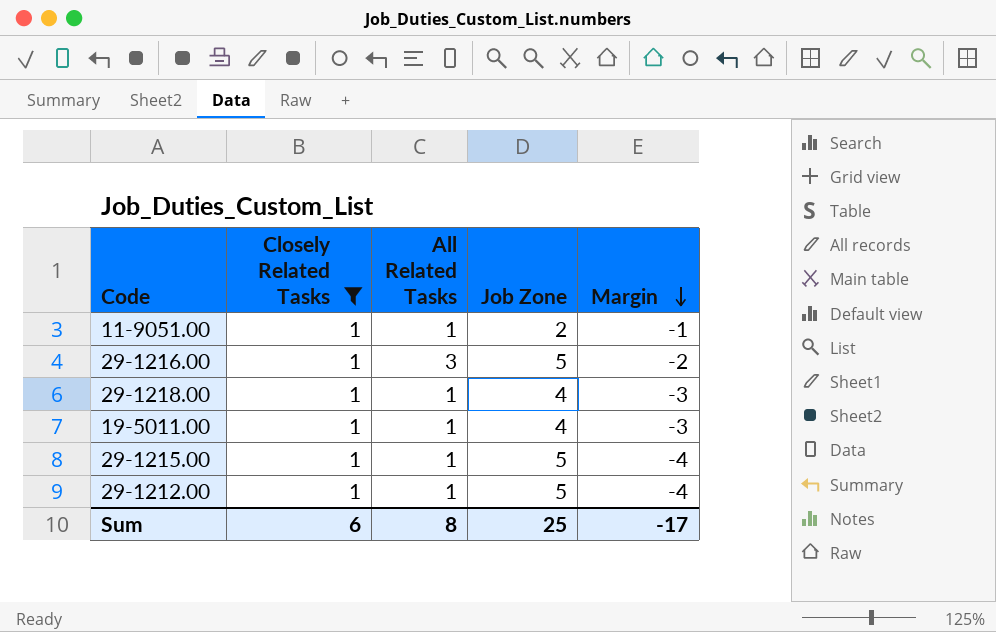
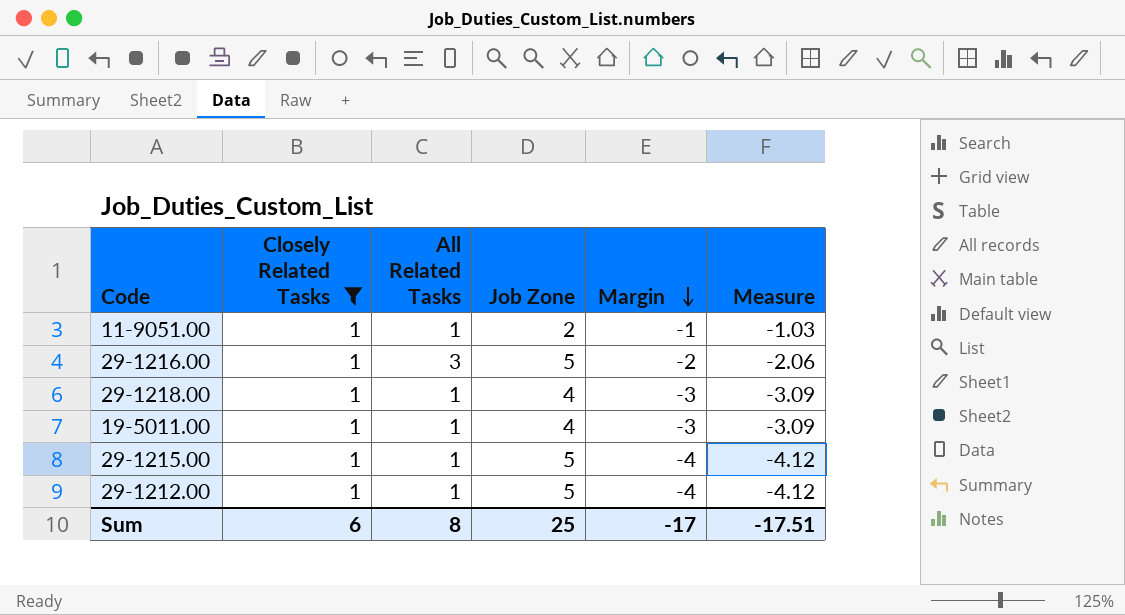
column Measure | formula: none -> [Margin] * 1.03

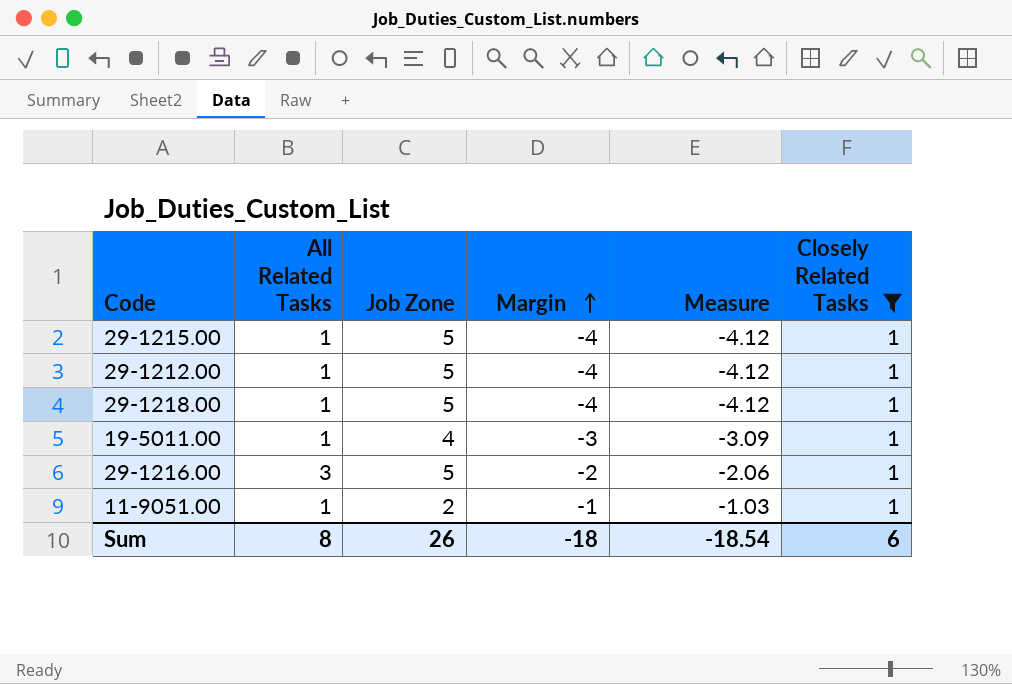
row order: Margin descending -> Margin ascending
column Closely Related Tasks | position: 2 -> 6
29-1218.00 | Job Zone: 4 -> 5
29-1218.00 | Margin: -3 -> -4
29-1218.00 | Measure: -3.09 -> -4.12
Sum | Job Zone: 25 -> 26
Sum | Margin: -17 -> -18
Sum | Measure: -17.51 -> -18.54

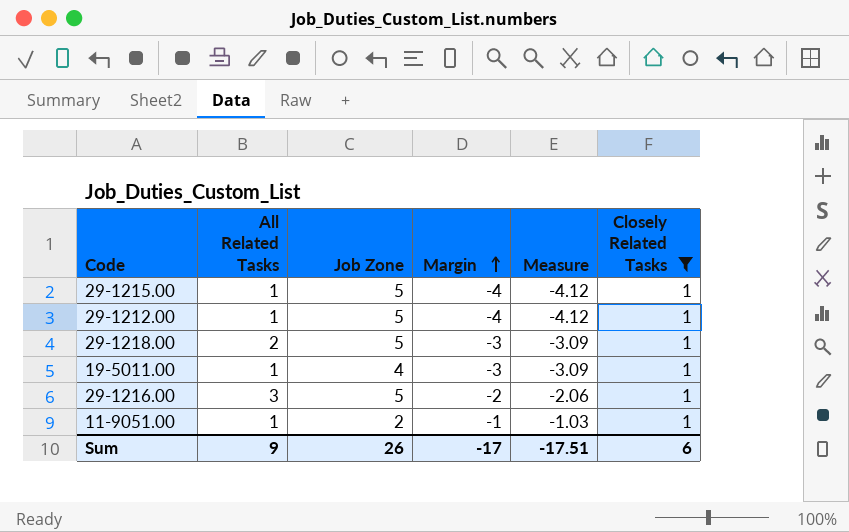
29-1218.00 | All Related Tasks: 1 -> 2
29-1218.00 | Margin: -4 -> -3
29-1218.00 | Measure: -4.12 -> -3.09
Sum | All Related Tasks: 8 -> 9
Sum | Margin: -18 -> -17
Sum | Measure: -18.54 -> -17.51

